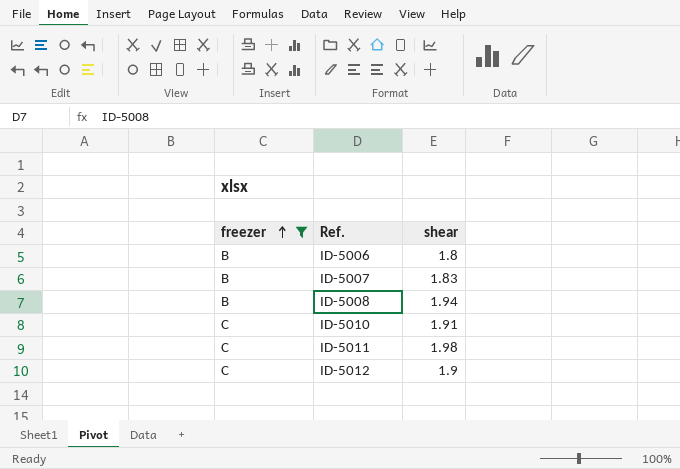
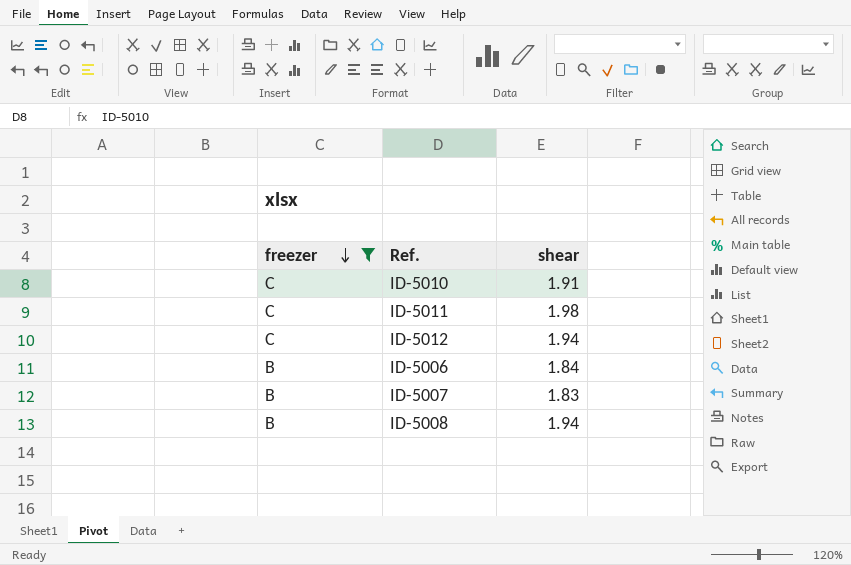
row order: freezer ascending -> freezer descending
ID-5012 | shear: 1.9 -> 1.94
ID-5006 | shear: 1.8 -> 1.84

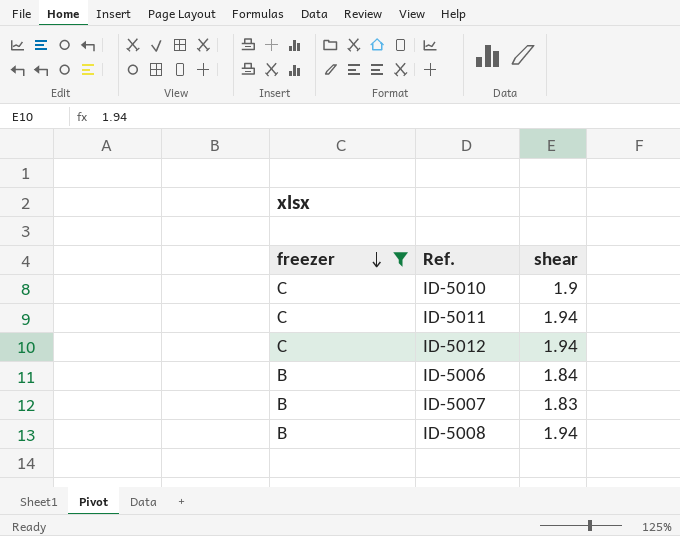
ID-5010 | shear: 1.91 -> 1.9
ID-5011 | shear: 1.98 -> 1.94

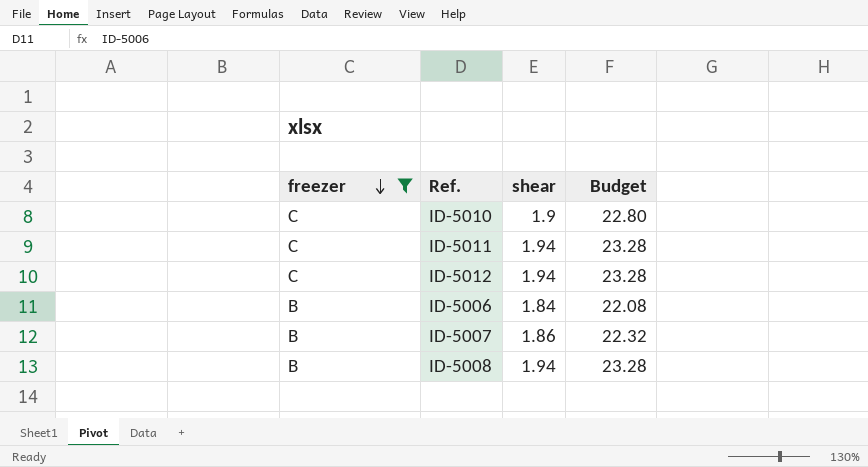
column Budget | formula: none -> [shear] * 12
ID-5007 | shear: 1.83 -> 1.86

